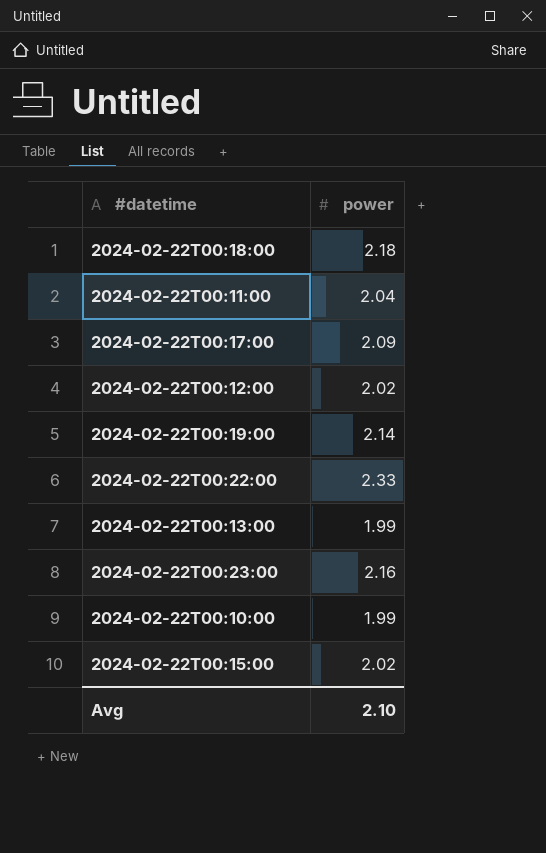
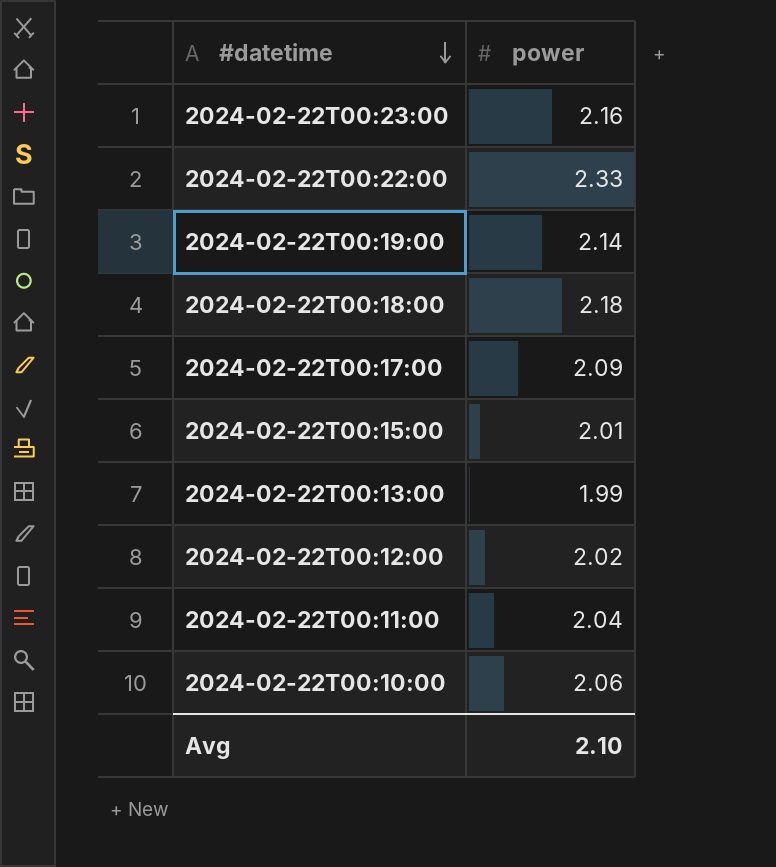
row order: none -> #datetime descending
2024-02-22T00:15:00 | power: 2.02 -> 2.01
2024-02-22T00:10:00 | power: 1.99 -> 2.06

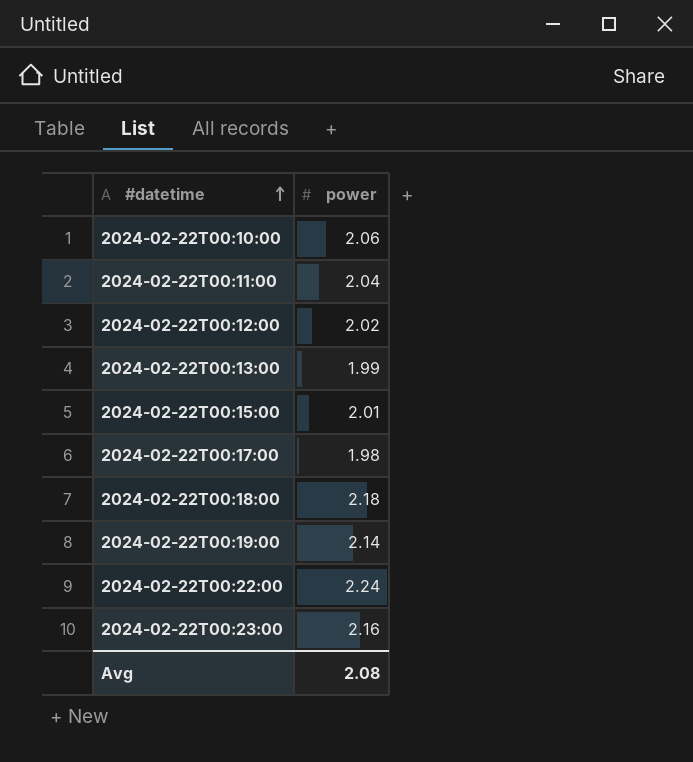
row order: #datetime descending -> #datetime ascending
2024-02-22T00:17:00 | power: 2.09 -> 1.98
2024-02-22T00:22:00 | power: 2.33 -> 2.24
Avg | power: 2.10 -> 2.08

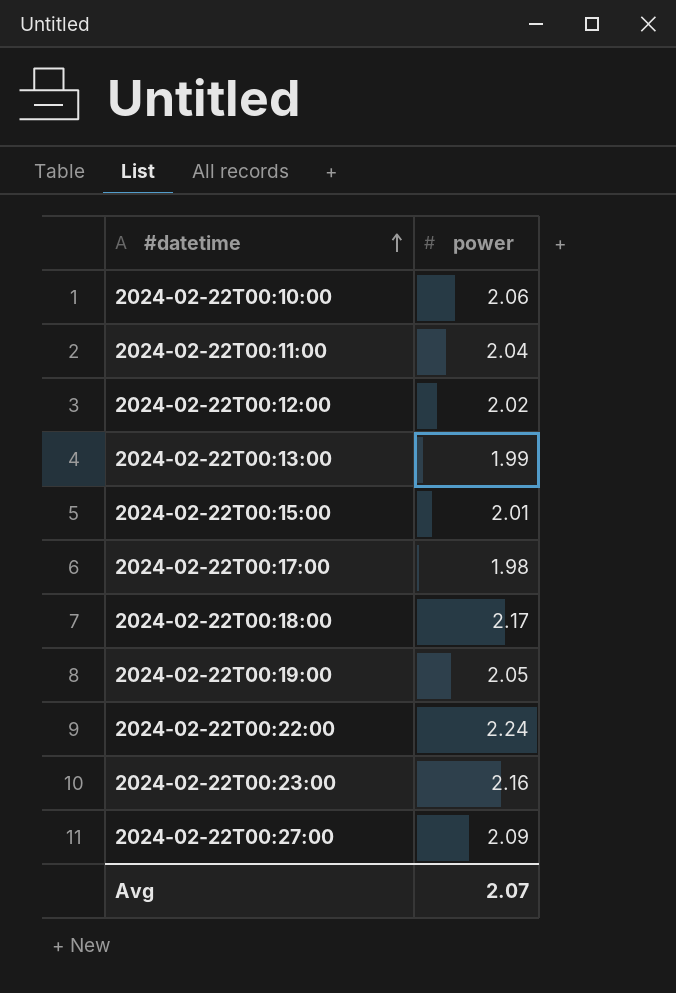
2024-02-22T00:18:00 | power: 2.18 -> 2.17
2024-02-22T00:19:00 | power: 2.14 -> 2.05
row 2024-02-22T00:27:00: none -> 2.09
Avg | power: 2.08 -> 2.07

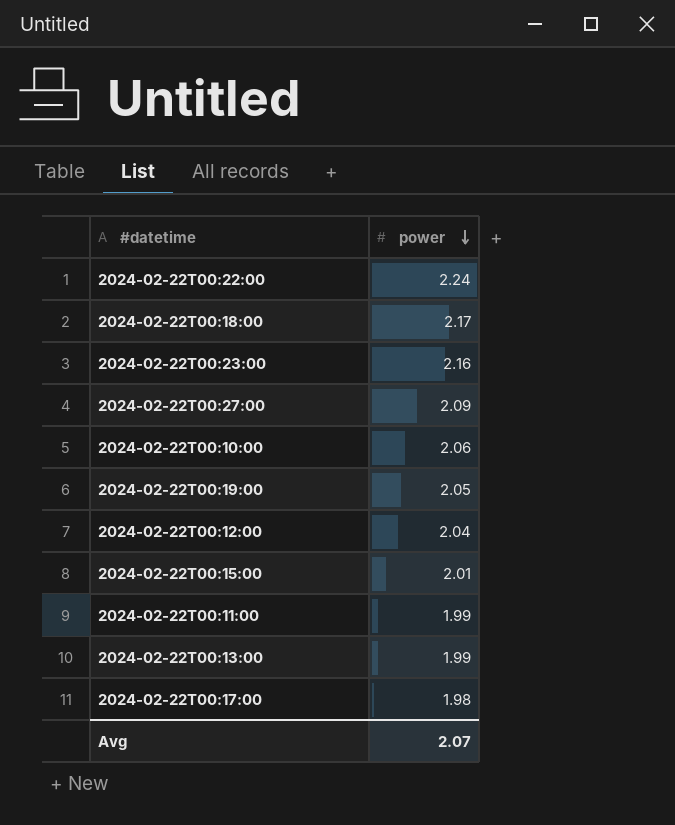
row order: #datetime ascending -> power descending
2024-02-22T00:12:00 | power: 2.02 -> 2.04
2024-02-22T00:11:00 | power: 2.04 -> 1.99

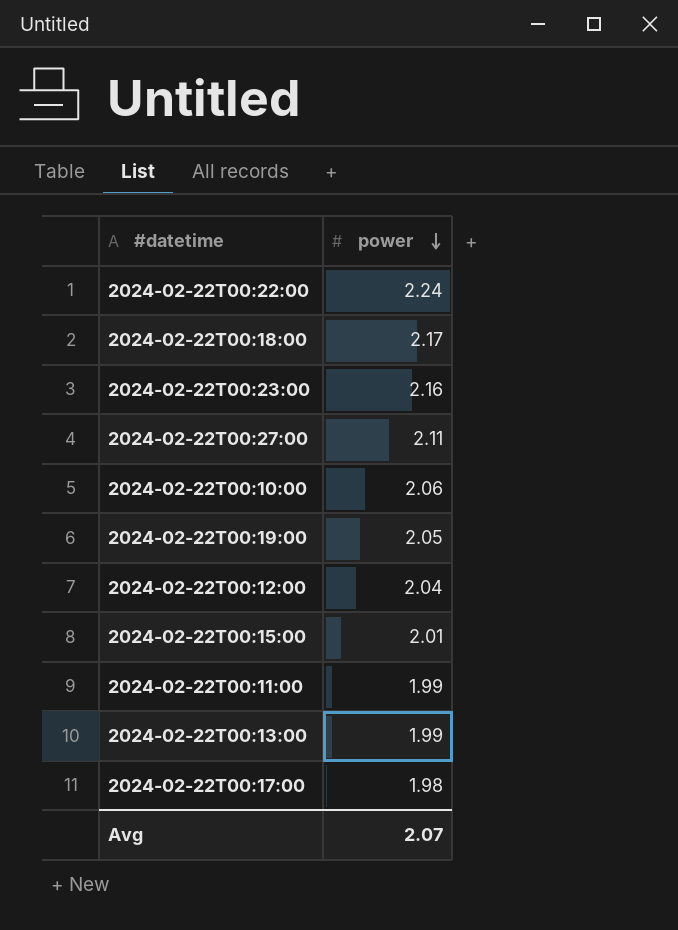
2024-02-22T00:27:00 | power: 2.09 -> 2.11

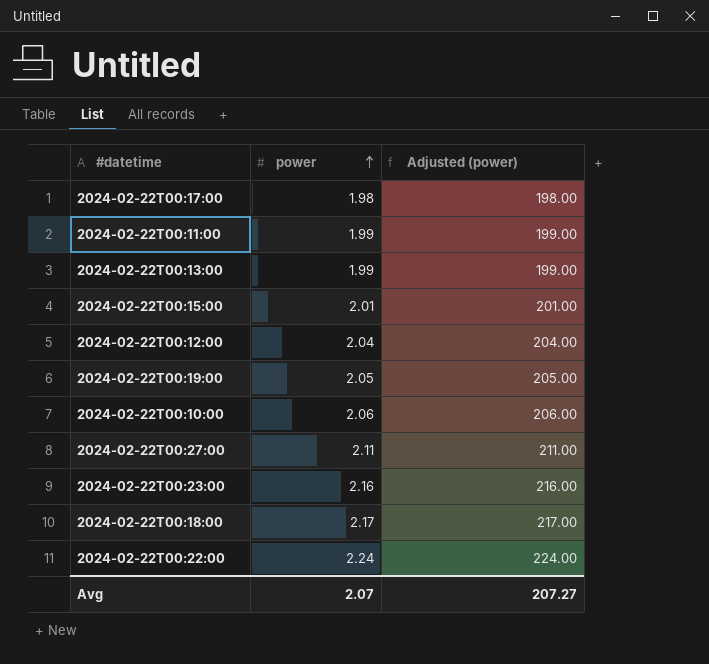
row order: power descending -> power ascending
column Adjusted (power) | formula: none -> [power] * 100

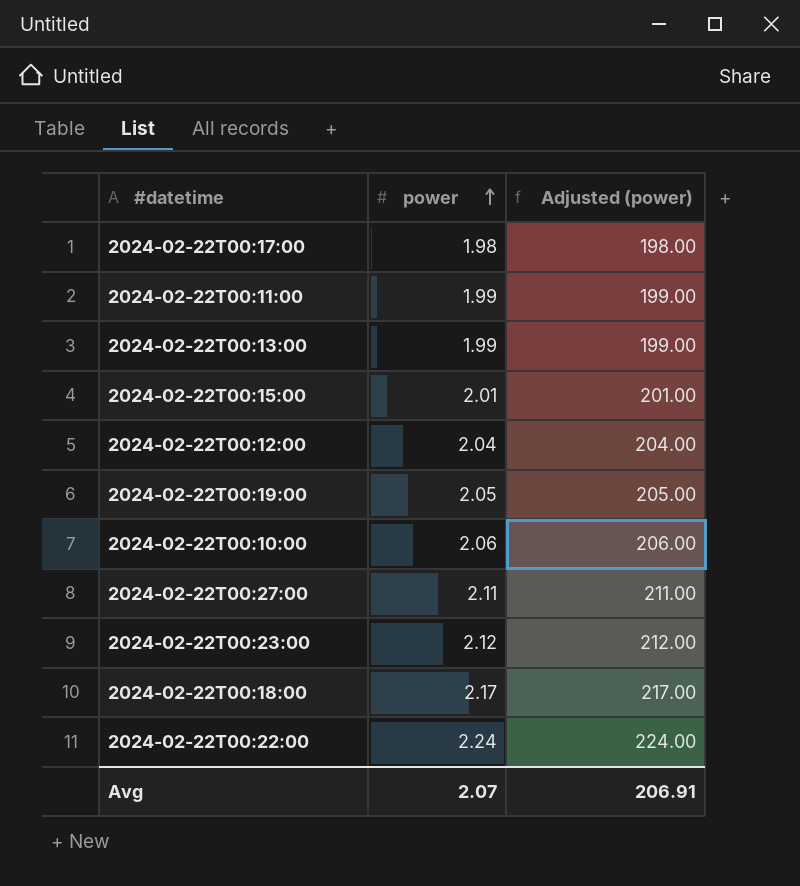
2024-02-22T00:23:00 | power: 2.16 -> 2.12
2024-02-22T00:23:00 | Adjusted (power): 216.00 -> 212.00
Avg | Adjusted (power): 207.27 -> 206.91

